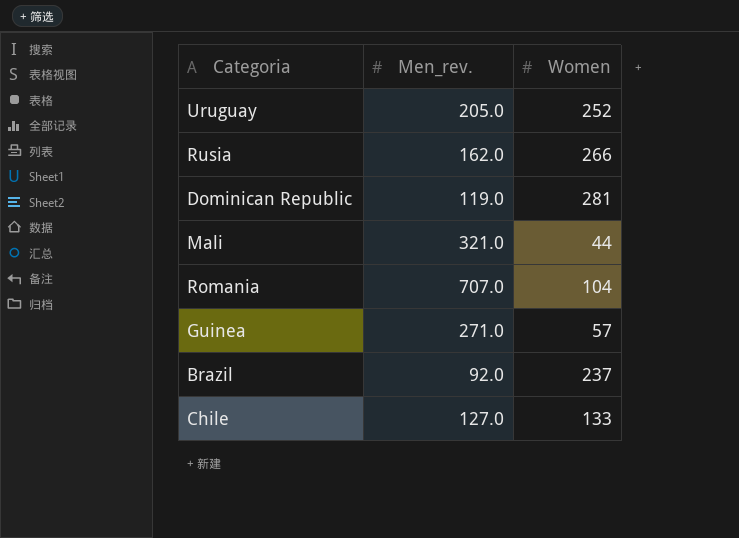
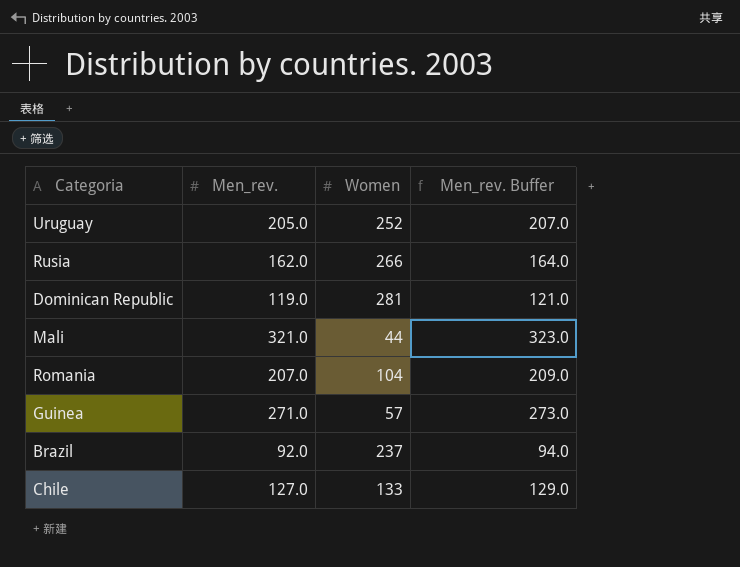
column Men_rev. Buffer | formula: none -> [Men_rev.] + 2
Romania | Men_rev.: 707.0 -> 207.0

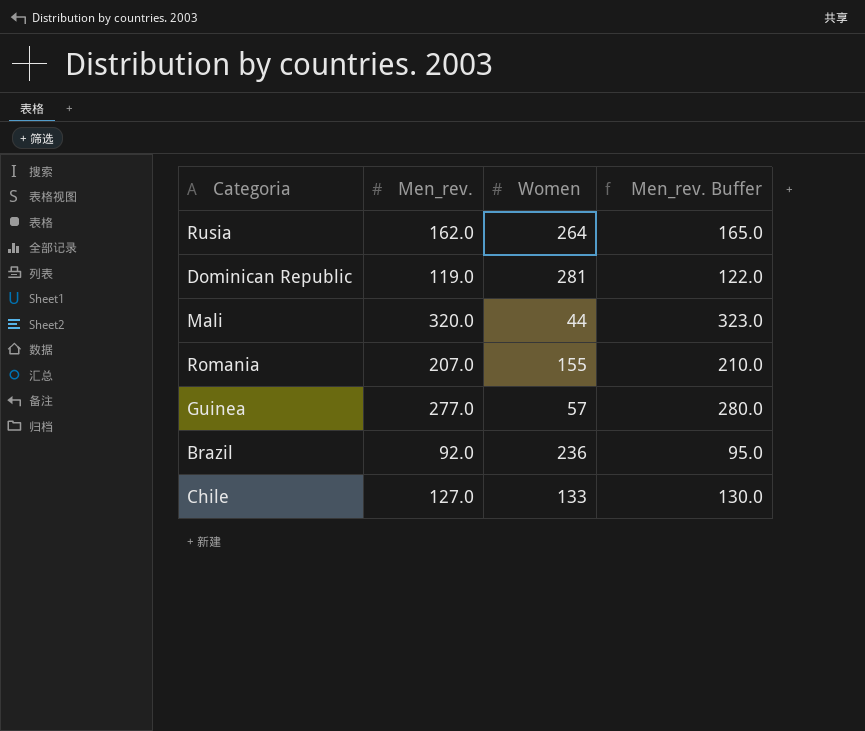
column Men_rev. Buffer | formula: [Men_rev.] + 2 -> [Men_rev.] + 3
row Uruguay: 205.0 | 252 | 207.0 -> none
Rusia | Women: 266 -> 264
Mali | Men_rev.: 321.0 -> 320.0
Romania | Women: 104 -> 155
Guinea | Men_rev.: 271.0 -> 277.0
Brazil | Women: 237 -> 236

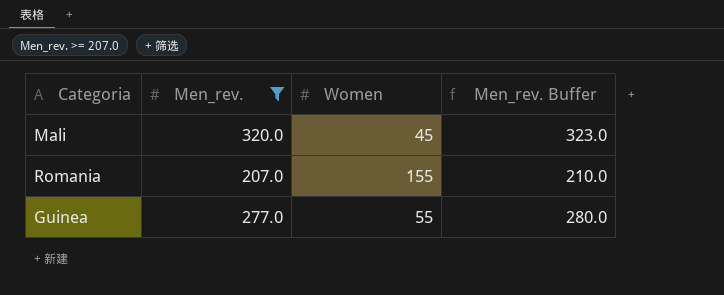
filter: none -> Men_rev. >= 207.0
Mali | Women: 44 -> 45
Guinea | Women: 57 -> 55

